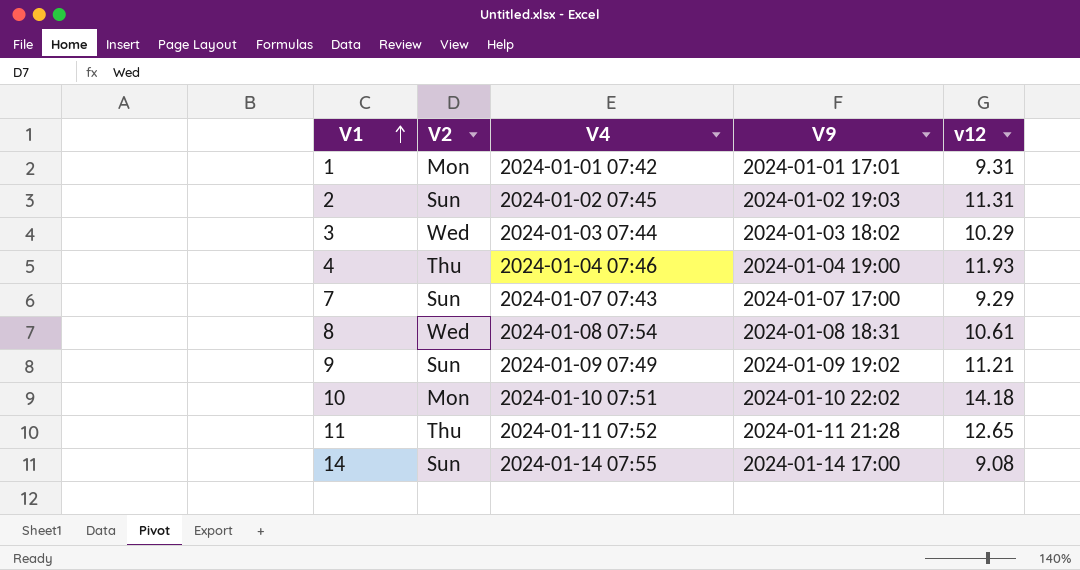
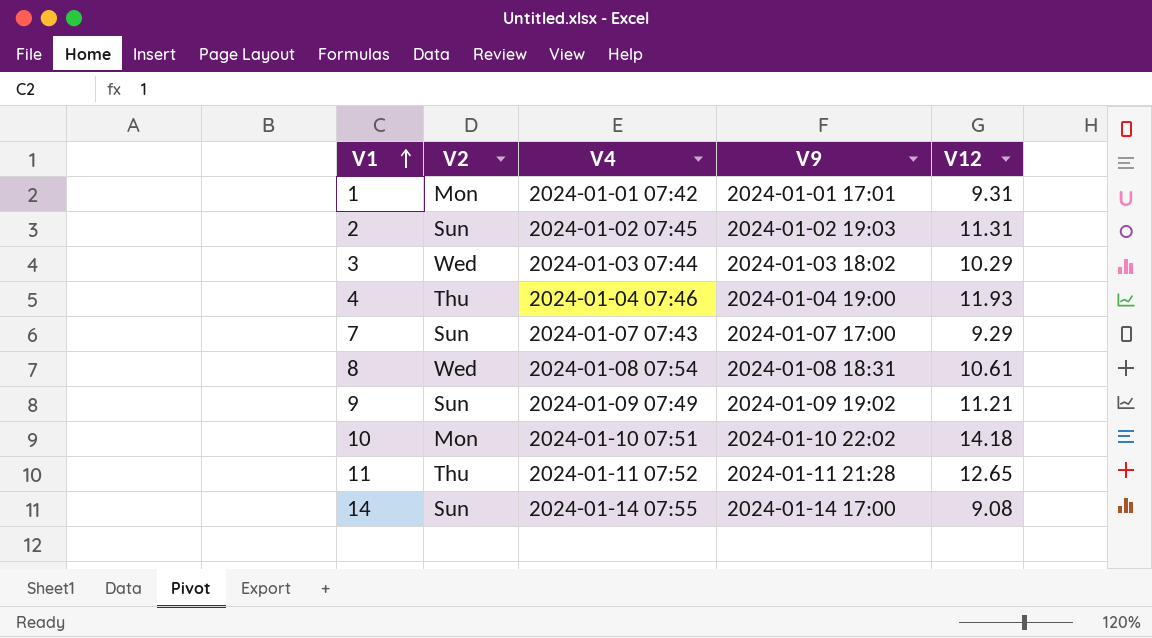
column name: v12 -> V12

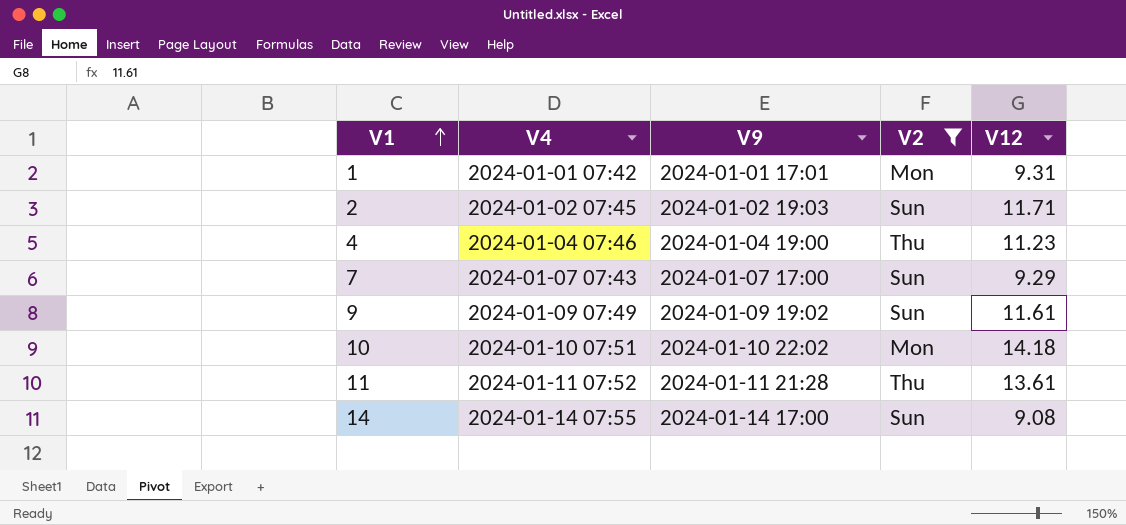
filter: none -> V2 != Wed
column V2 | position: 2 -> 4
2 | V12: 11.31 -> 11.71
4 | V12: 11.93 -> 11.23
9 | V12: 11.21 -> 11.61
11 | V12: 12.65 -> 13.61

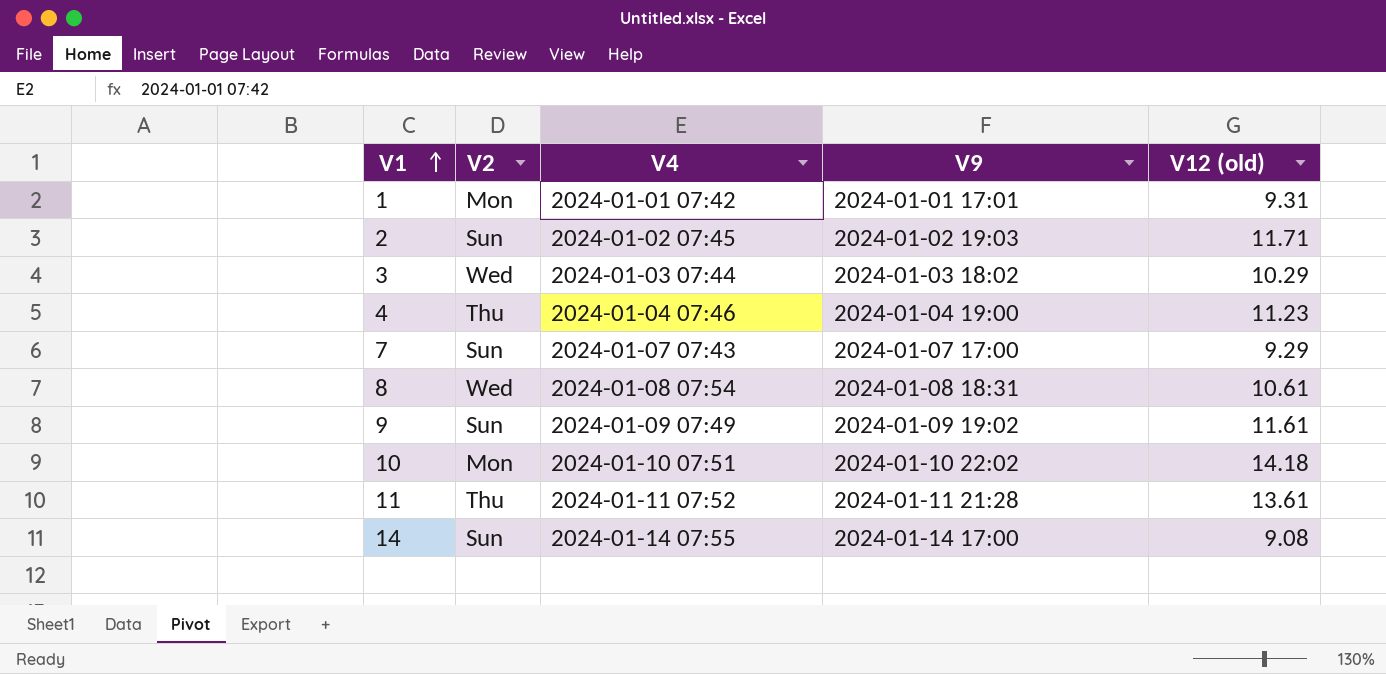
filter: V2 != Wed -> none
column V2 | position: 4 -> 2
column name: V12 -> V12 (old)

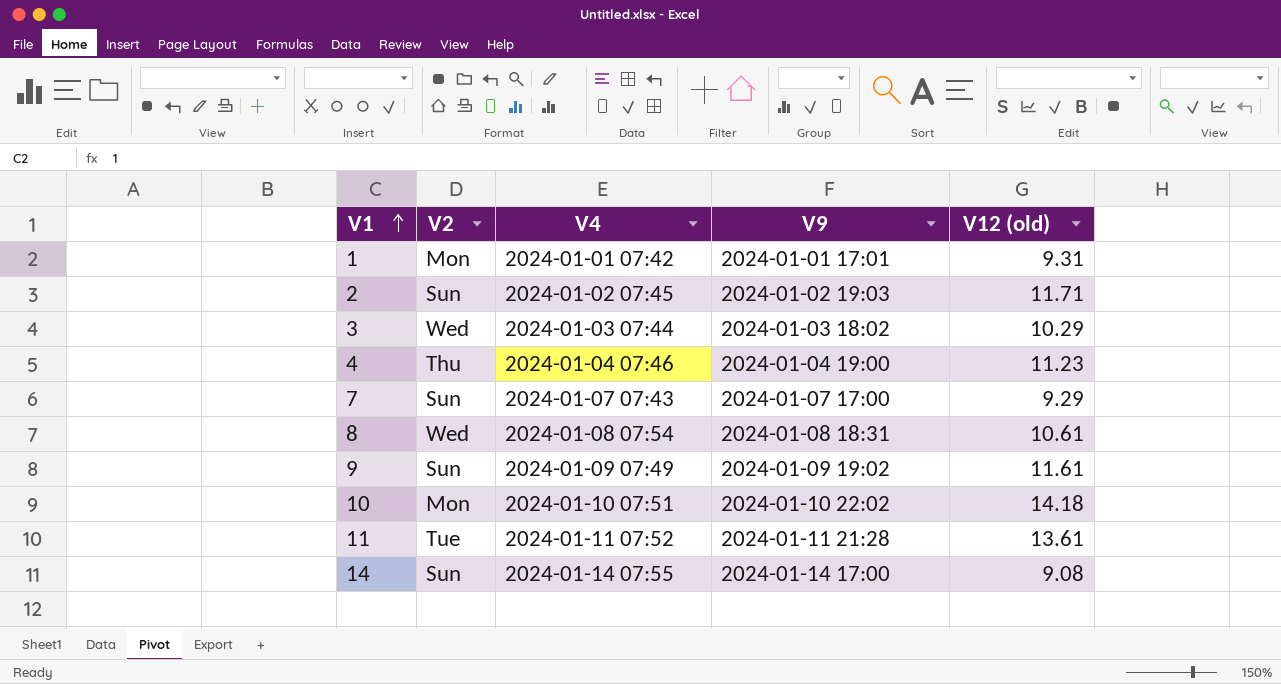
11 | V2: Thu -> Tue

